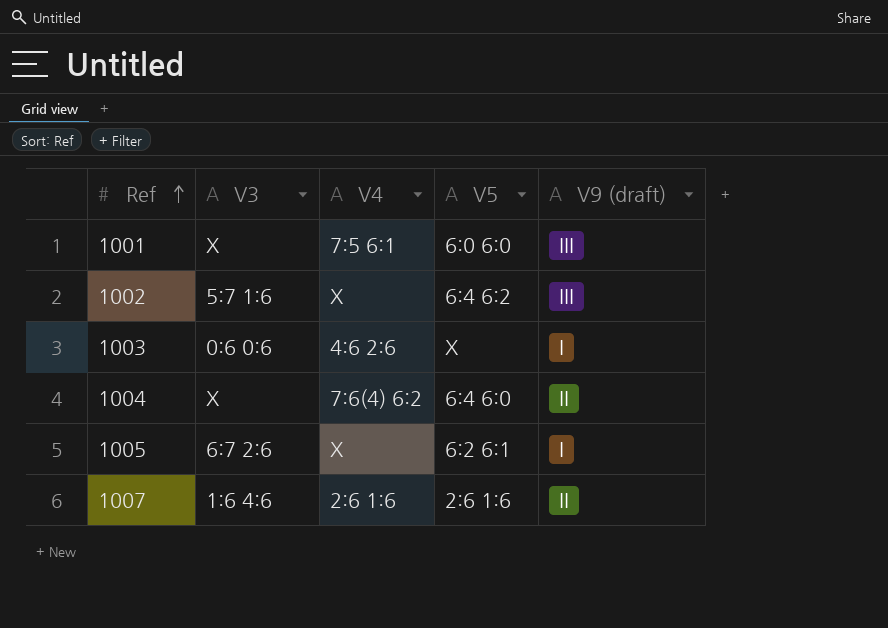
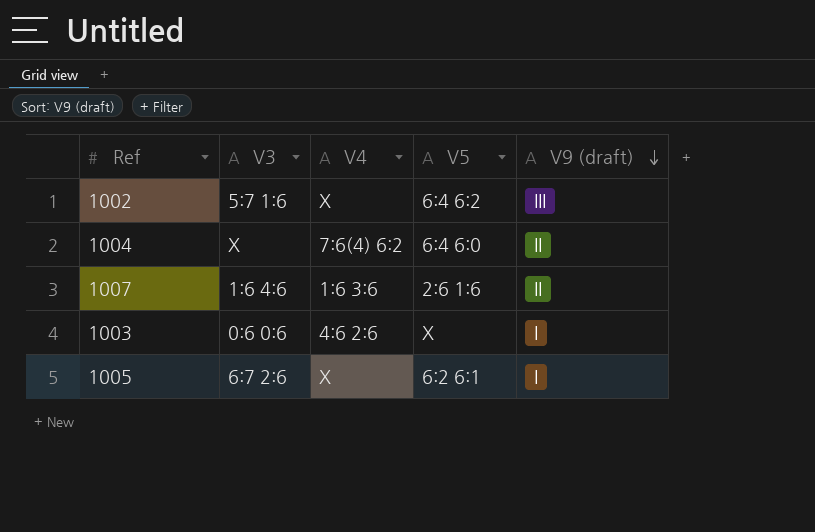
row order: Ref ascending -> V9 (draft) descending
row 1001: X | 7:5 6:1 | 6:0 6:0 | III -> none
1007 | V4: 2:6 1:6 -> 1:6 3:6

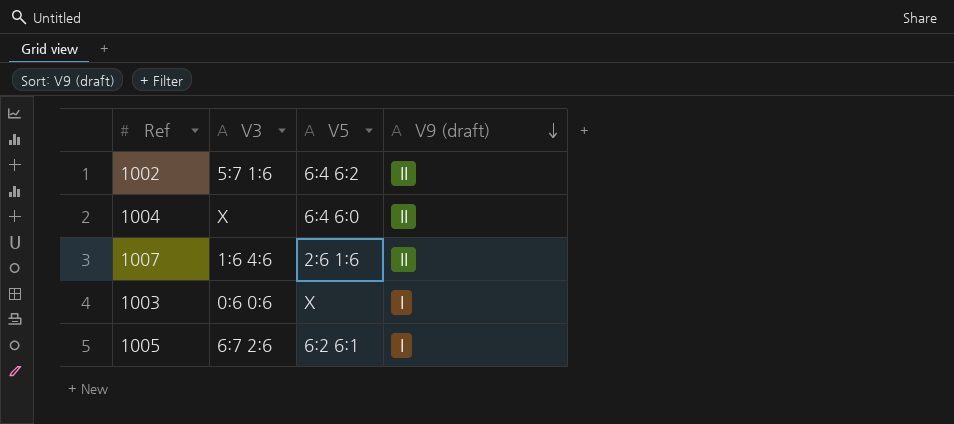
column V4 | position: 3 -> none
1002 | V9 (draft): III -> II

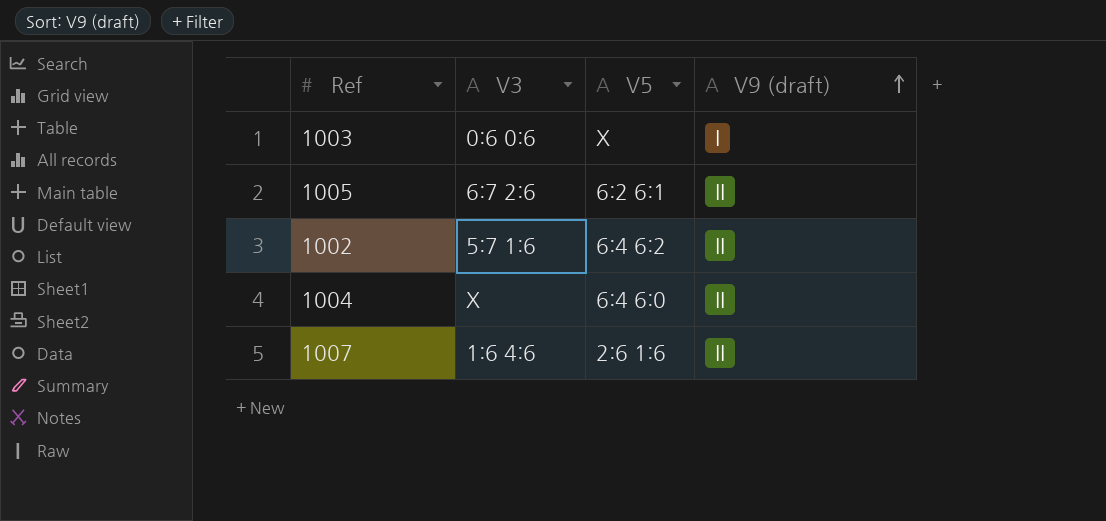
row order: V9 (draft) descending -> V9 (draft) ascending
1005 | V9 (draft): I -> II

